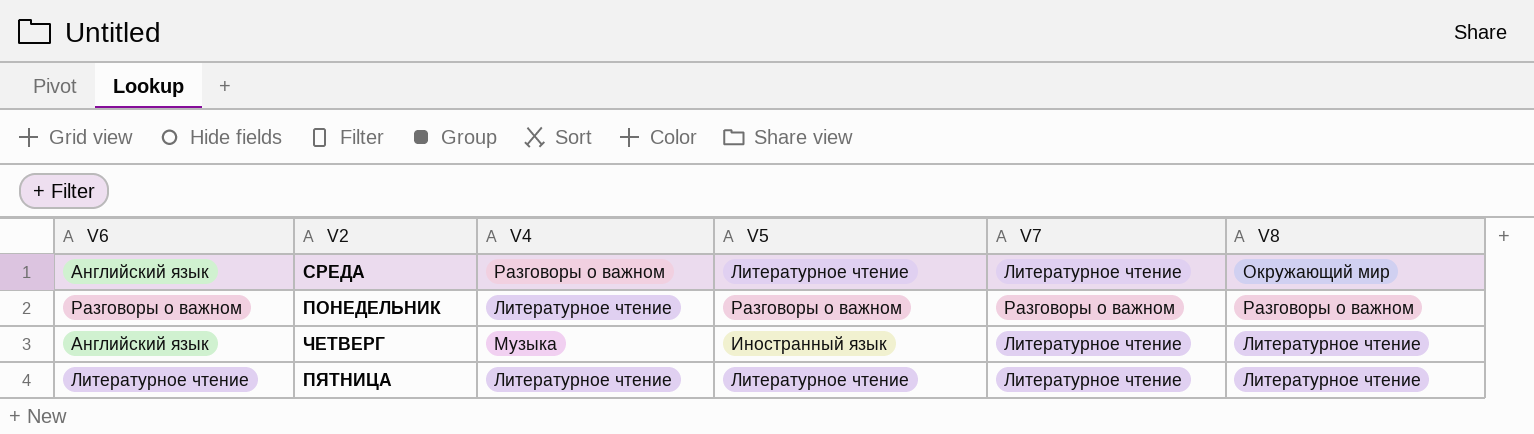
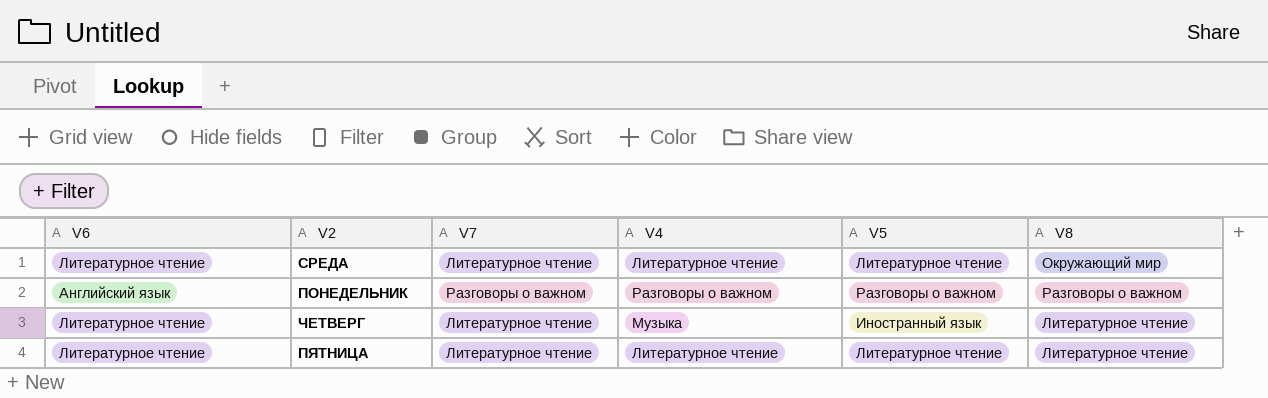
column V7 | position: 5 -> 3
СРЕДА | V6: Английский язык -> Литературное чтение
СРЕДА | V4: Разговоры о важном -> Литературное чтение
ПОНЕДЕЛЬНИК | V6: Разговоры о важном -> Английский язык
ПОНЕДЕЛЬНИК | V4: Литературное чтение -> Разговоры о важном
ЧЕТВЕРГ | V6: Английский язык -> Литературное чтение

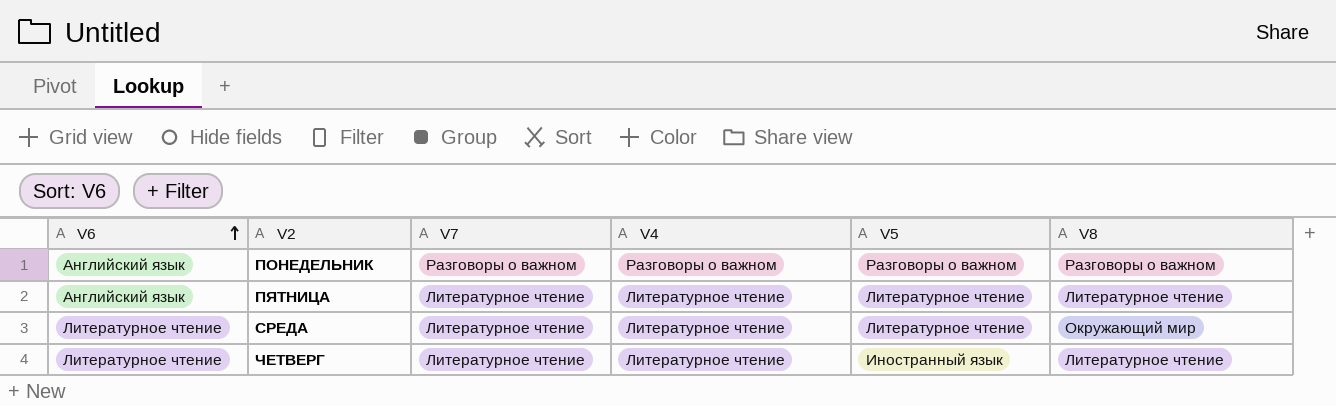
row order: none -> V6 ascending
ПЯТНИЦА | V6: Литературное чтение -> Английский язык
ЧЕТВЕРГ | V4: Музыка -> Литературное чтение

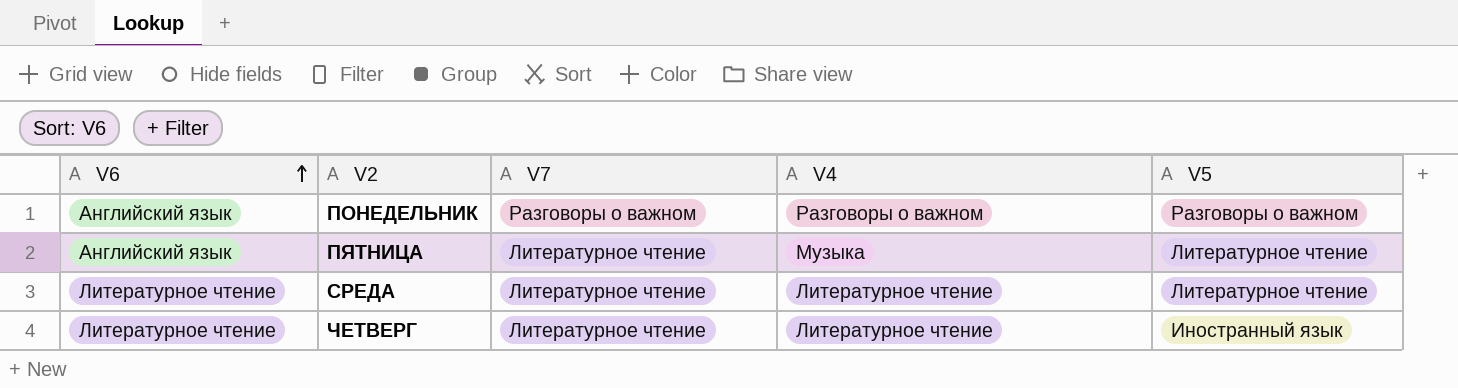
column V8 | position: 6 -> none
ПЯТНИЦА | V4: Литературное чтение -> Музыка

